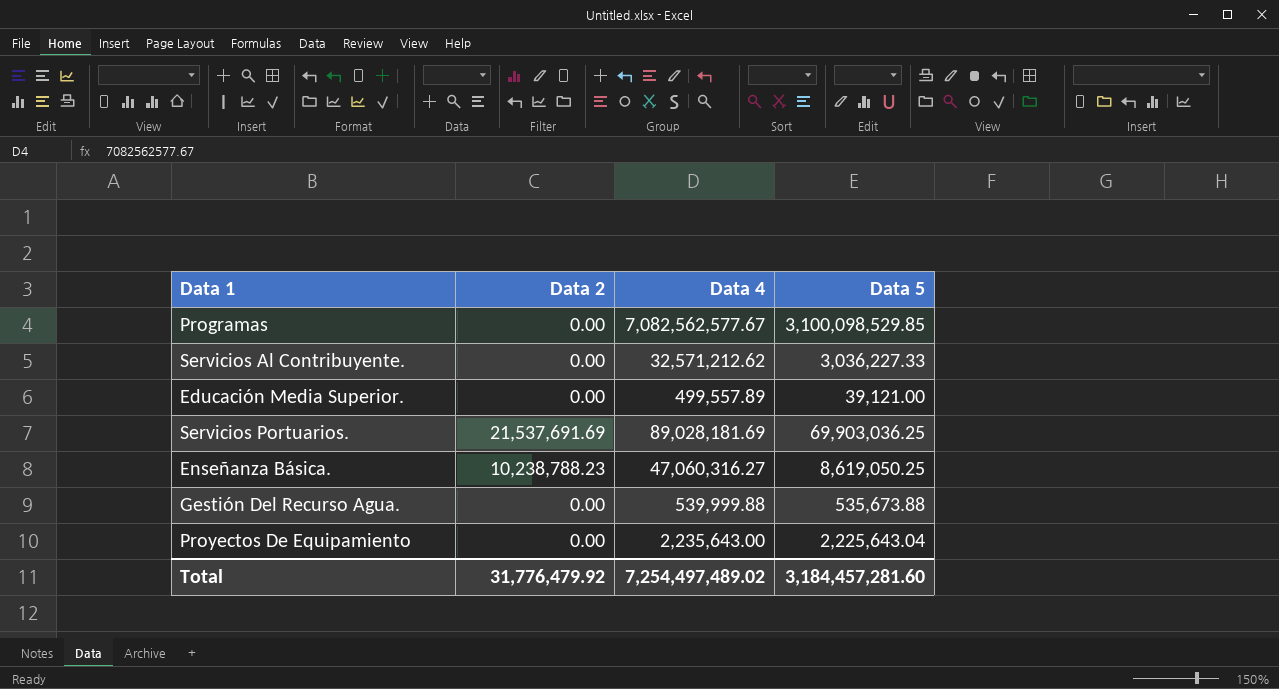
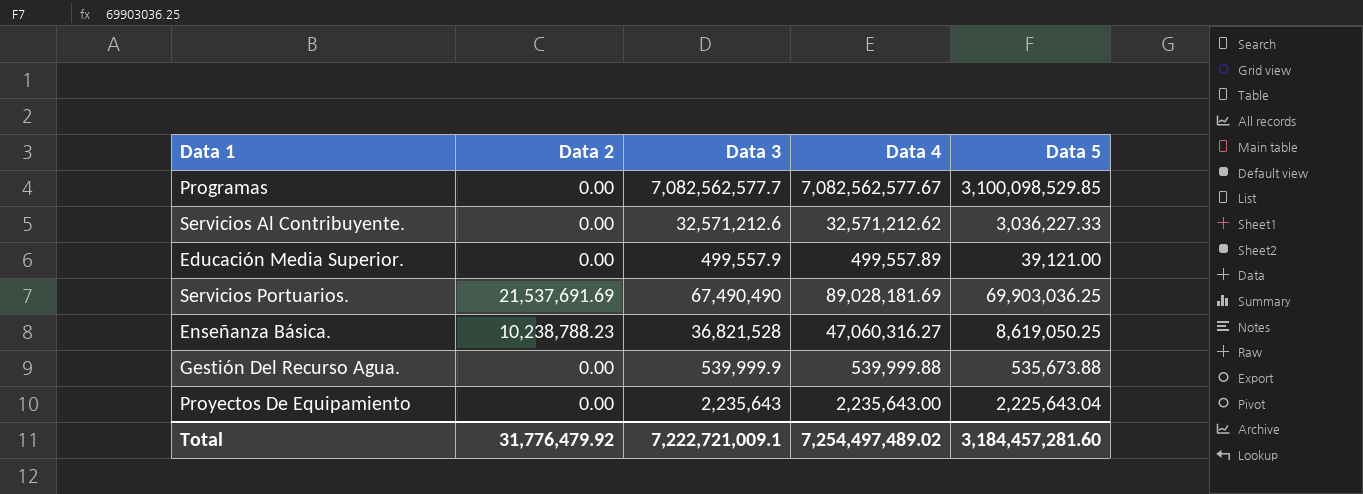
column Data 3 | formula: none -> [Data 4] - [Data 2]

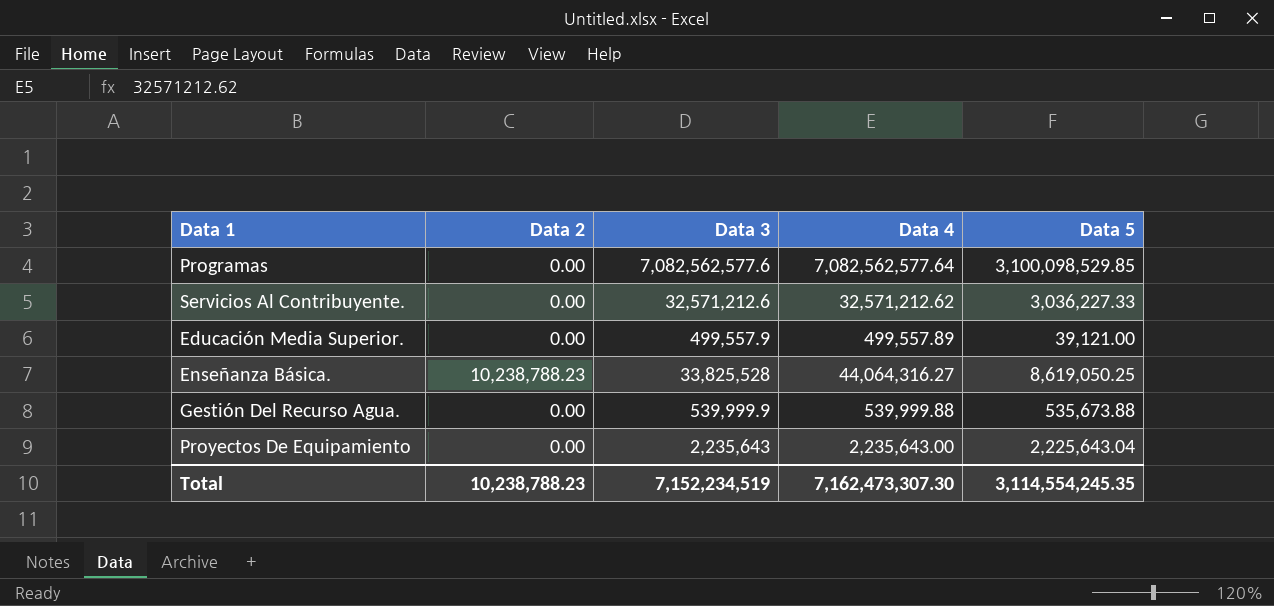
row Servicios Portuarios.: 21,537,691.69 | 67,490,490 | 89,028,181.69 | 69,903,036.25 -> none
Programas | Data 3: 7,082,562,577.7 -> 7,082,562,577.6
Programas | Data 4: 7,082,562,577.67 -> 7,082,562,577.64
Enseñanza Básica. | Data 3: 36,821,528 -> 33,825,528
Enseñanza Básica. | Data 4: 47,060,316.27 -> 44,064,316.27
Total | Data 2: 31,776,479.92 -> 10,238,788.23
Total | Data 3: 7,222,721,009.1 -> 7,152,234,519
Total | Data 4: 7,254,497,489.02 -> 7,162,473,307.30
Total | Data 5: 3,184,457,281.60 -> 3,114,554,245.35

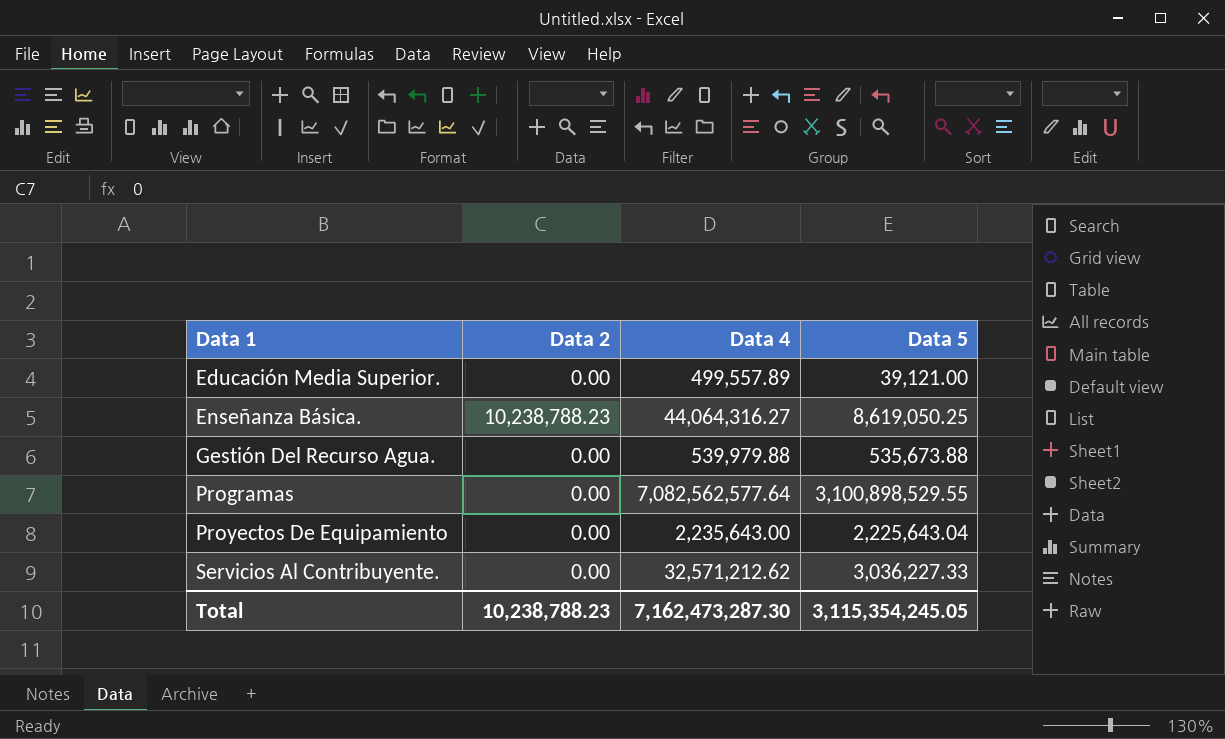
row order: none -> Data 1 ascending
column Data 3 | formula: [Data 4] - [Data 2] -> none
Gestión Del Recurso Agua. | Data 4: 539,999.88 -> 539,979.88
Programas | Data 5: 3,100,098,529.85 -> 3,100,898,529.55
Total | Data 4: 7,162,473,307.30 -> 7,162,473,287.30
Total | Data 5: 3,114,554,245.35 -> 3,115,354,245.05

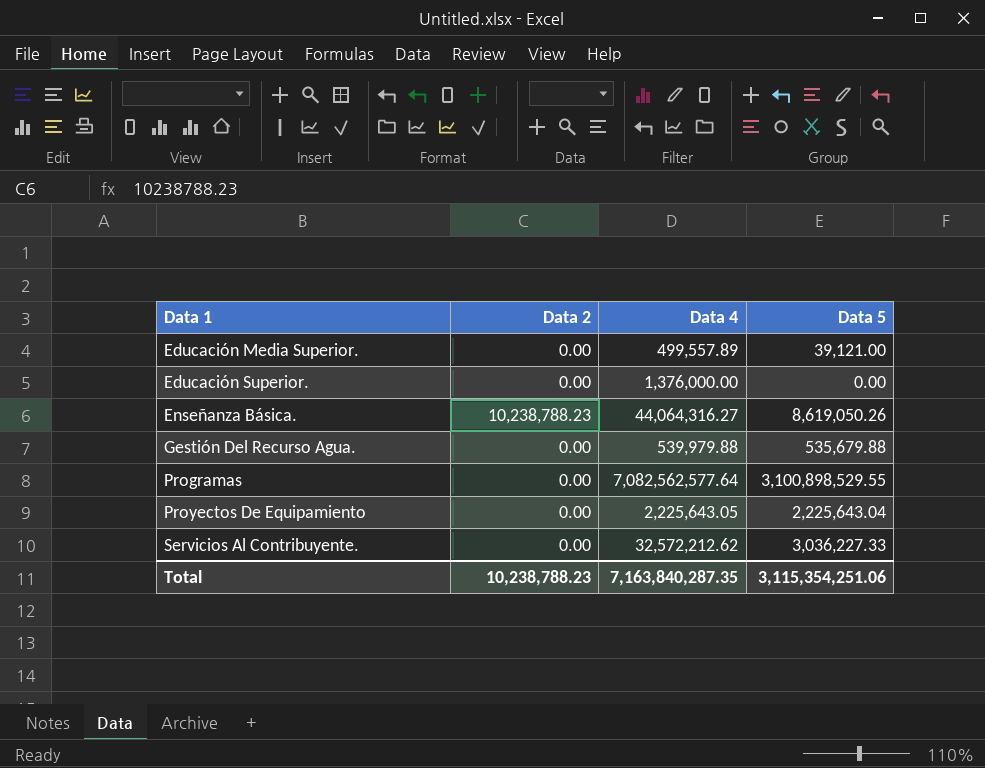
row Educación Superior.: none -> 0.00 | 1,376,000.00 | 0.00
Enseñanza Básica. | Data 5: 8,619,050.25 -> 8,619,050.26
Gestión Del Recurso Agua. | Data 5: 535,673.88 -> 535,679.88
Proyectos De Equipamiento | Data 4: 2,235,643.00 -> 2,225,643.05
Servicios Al Contribuyente. | Data 4: 32,571,212.62 -> 32,572,212.62
Total | Data 4: 7,162,473,287.30 -> 7,163,840,287.35
Total | Data 5: 3,115,354,245.05 -> 3,115,354,251.06

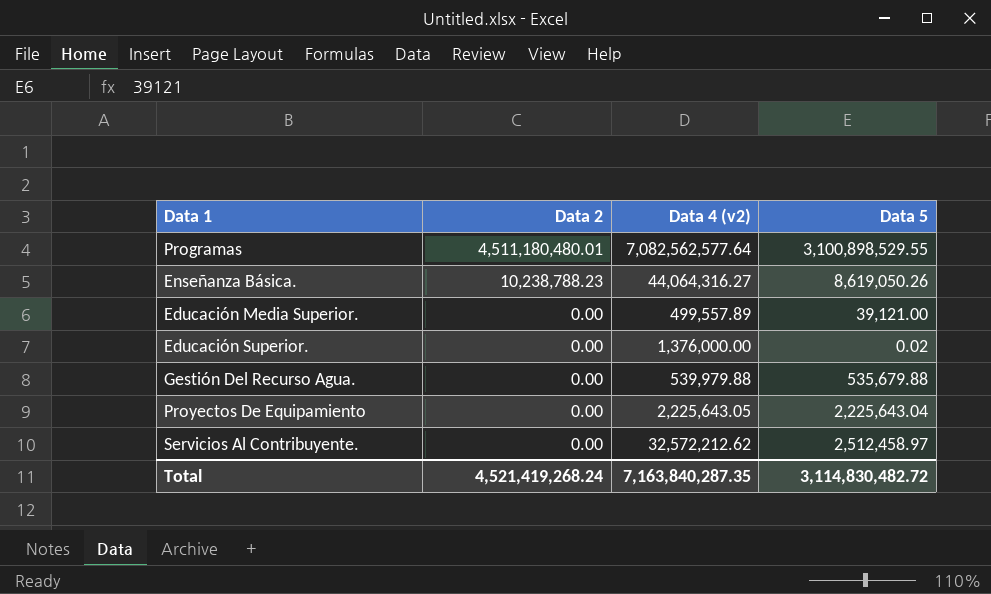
row order: Data 1 ascending -> Data 2 descending
column name: Data 4 -> Data 4 (v2)
Programas | Data 2: 0.00 -> 4,511,180,480.01
Educación Superior. | Data 5: 0.00 -> 0.02
Servicios Al Contribuyente. | Data 5: 3,036,227.33 -> 2,512,458.97
Total | Data 2: 10,238,788.23 -> 4,521,419,268.24
Total | Data 5: 3,115,354,251.06 -> 3,114,830,482.72

